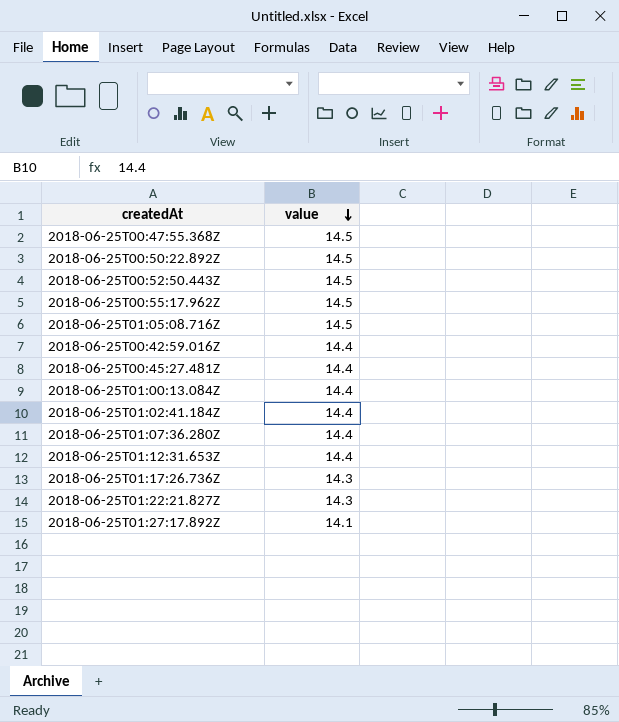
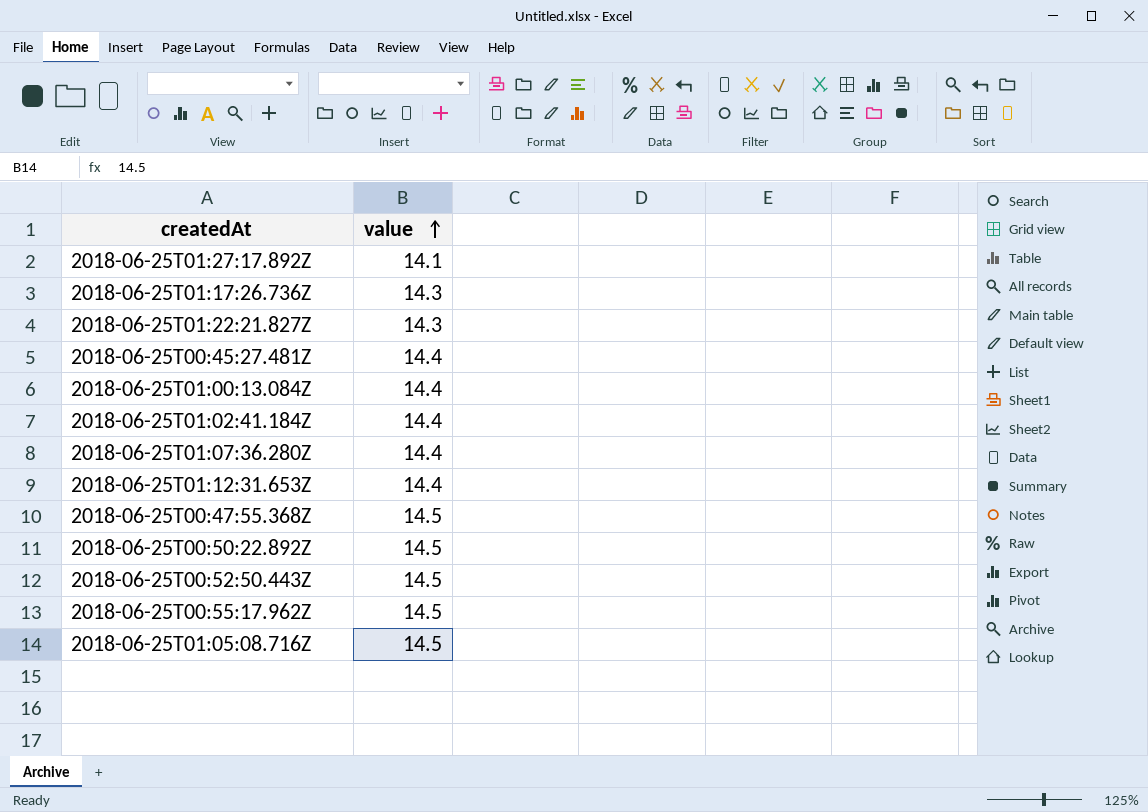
row order: value descending -> value ascending
row 2018-06-25T00:42:59.016Z: 14.4 -> none

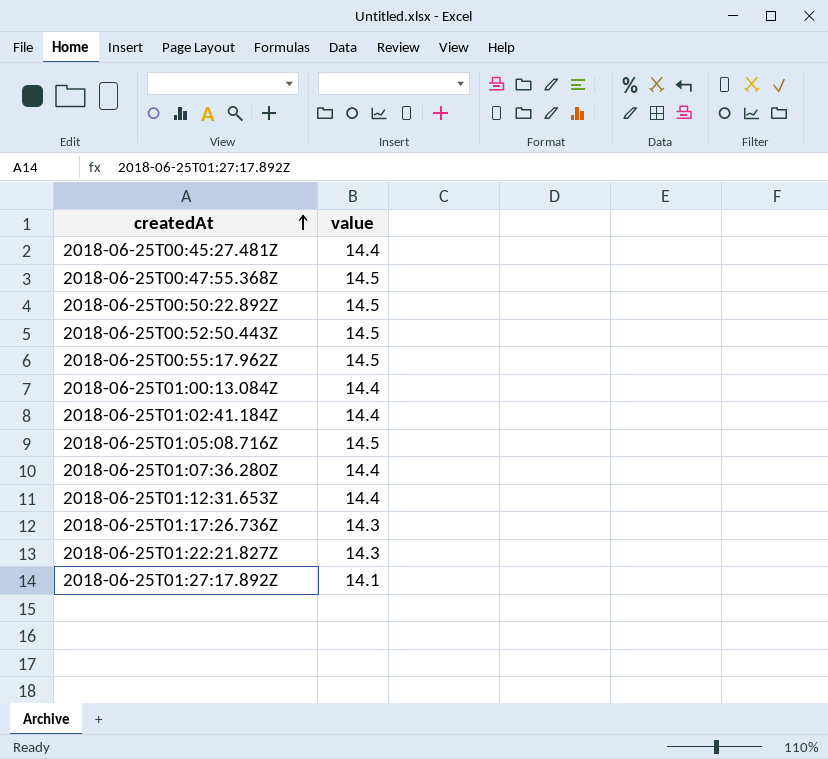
row order: value ascending -> createdAt ascending

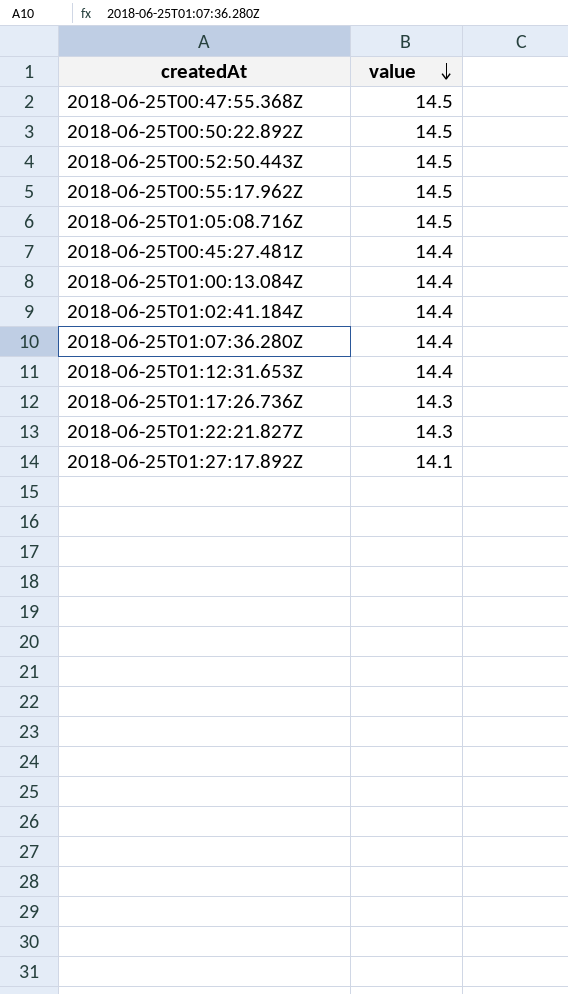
row order: createdAt ascending -> value descending

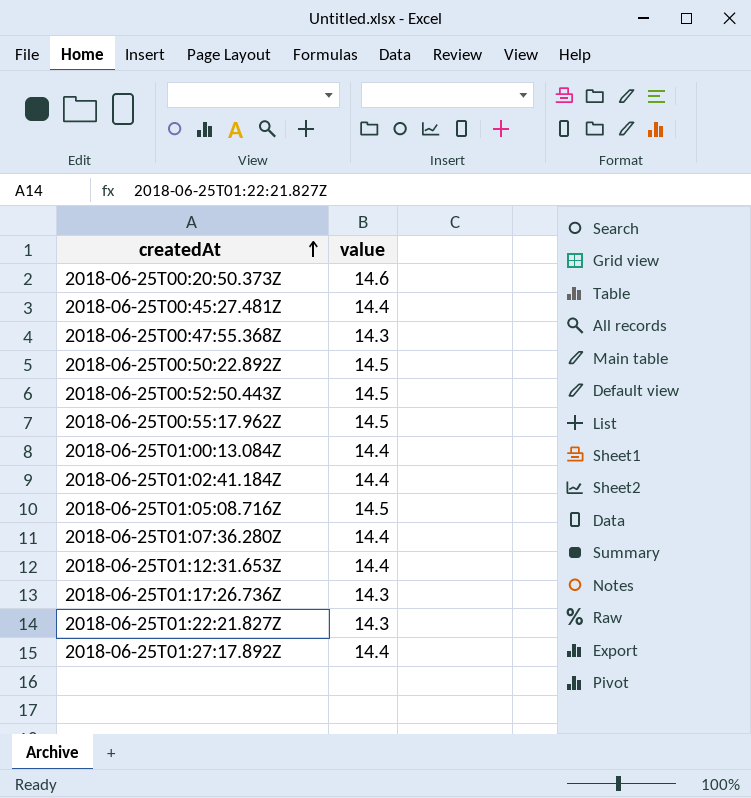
row order: value descending -> createdAt ascending
row 2018-06-25T00:20:50.373Z: none -> 14.6
2018-06-25T00:47:55.368Z | value: 14.5 -> 14.3
2018-06-25T01:27:17.892Z | value: 14.1 -> 14.4

